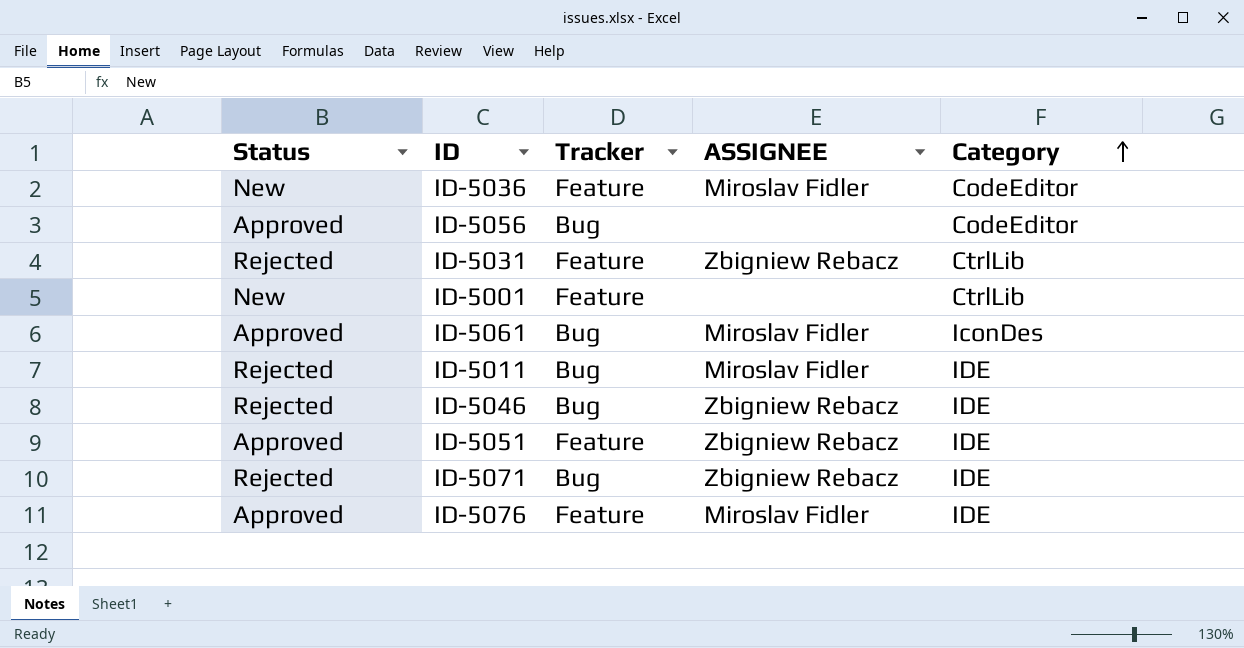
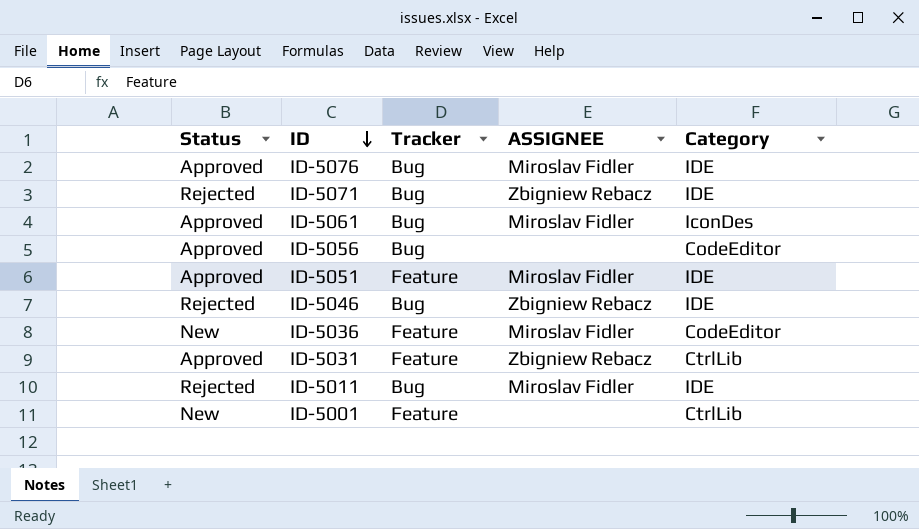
row order: Category ascending -> ID descending
ID-5076 | Tracker: Feature -> Bug
ID-5051 | ASSIGNEE: Zbigniew Rebacz -> Miroslav Fidler
ID-5031 | Status: Rejected -> Approved

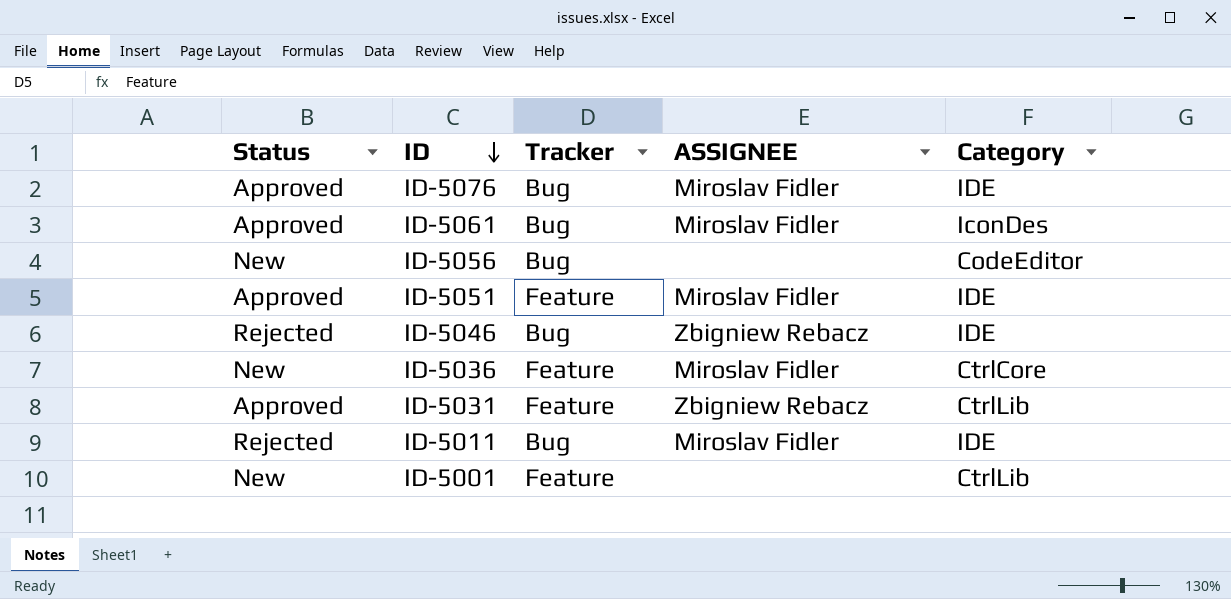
row ID-5071: Rejected | Bug | Zbigniew Rebacz | IDE -> none
ID-5056 | Status: Approved -> New
ID-5036 | Category: CodeEditor -> CtrlCore

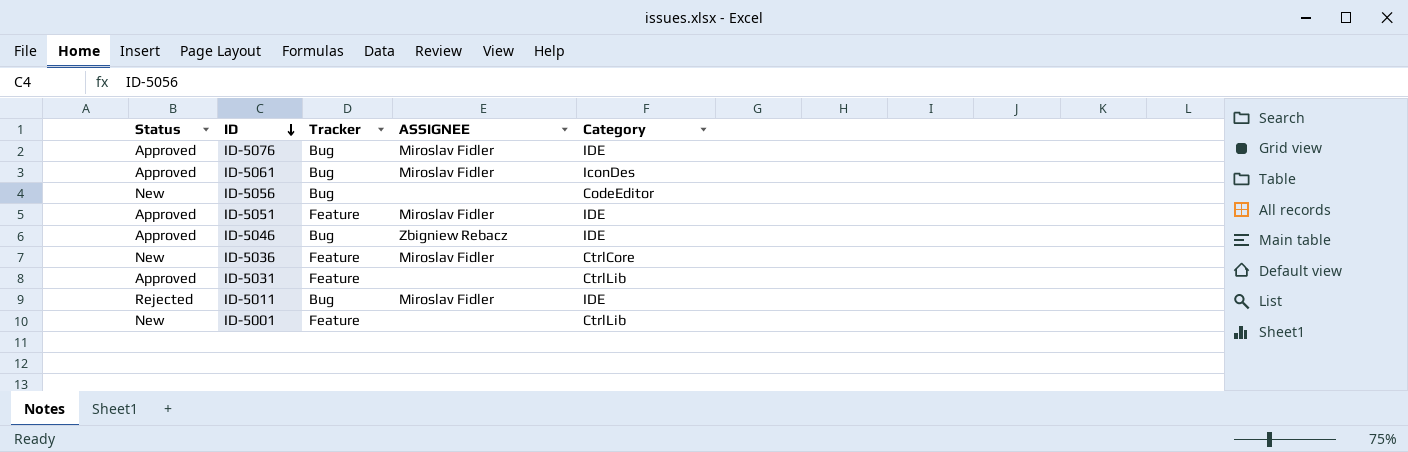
ID-5046 | Status: Rejected -> Approved
ID-5031 | ASSIGNEE: Zbigniew Rebacz -> none

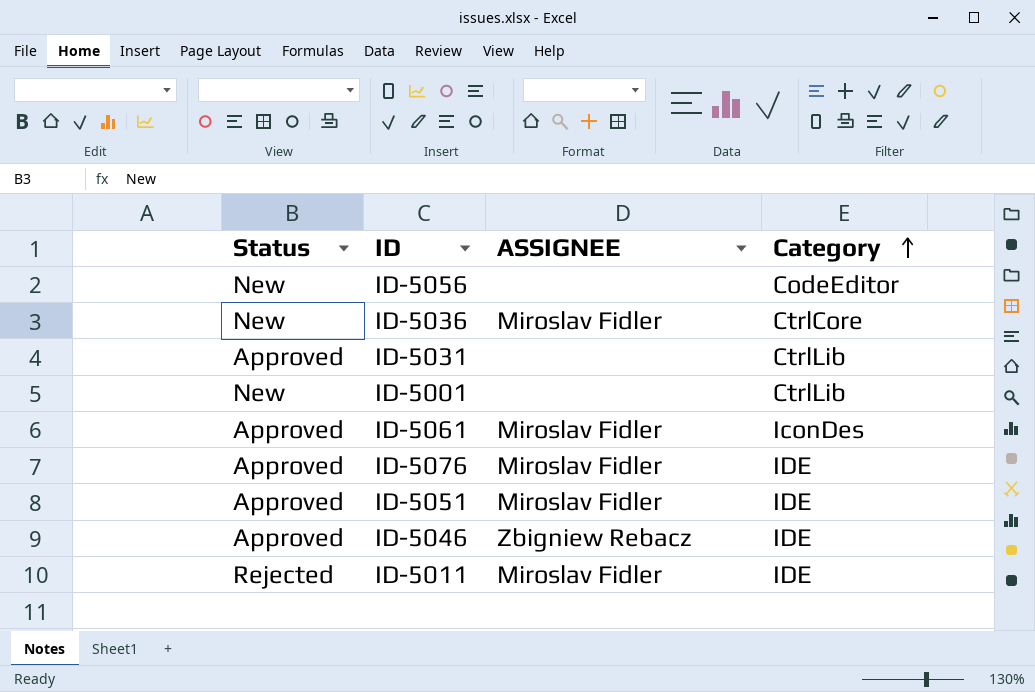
row order: ID descending -> Category ascending
column Tracker | position: 3 -> none

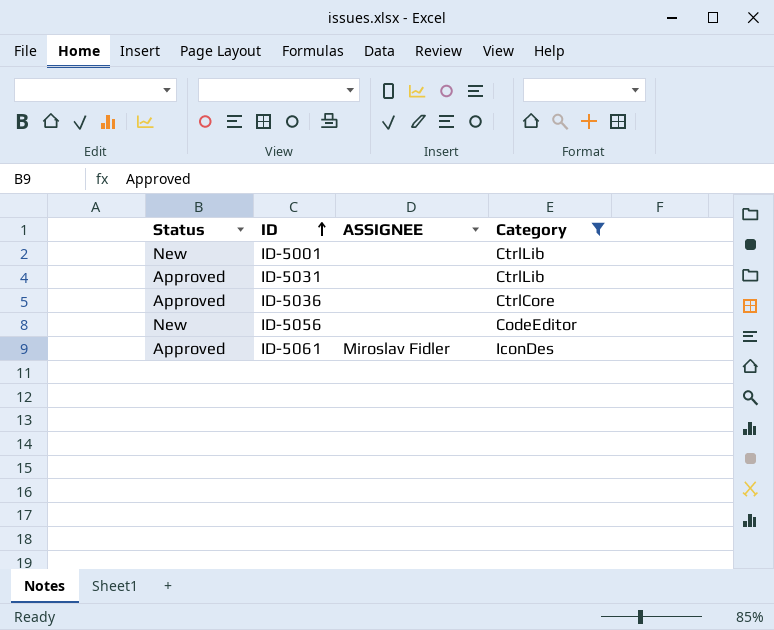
filter: none -> Category != IDE
row order: Category ascending -> ID ascending
ID-5036 | Status: New -> Approved
ID-5036 | ASSIGNEE: Miroslav Fidler -> none

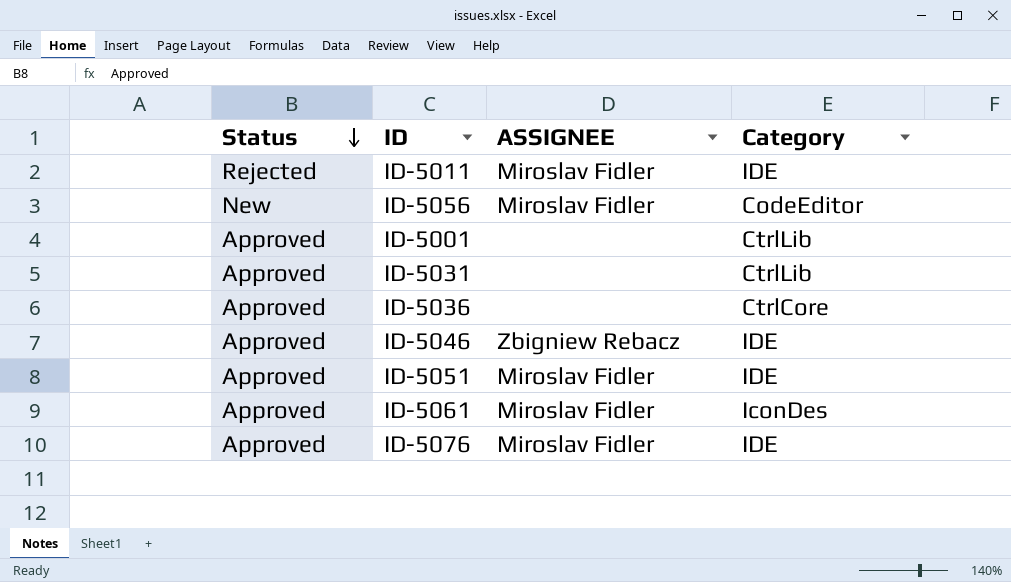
filter: Category != IDE -> none
row order: ID ascending -> Status descending
ID-5056 | ASSIGNEE: none -> Miroslav Fidler
ID-5001 | Status: New -> Approved

